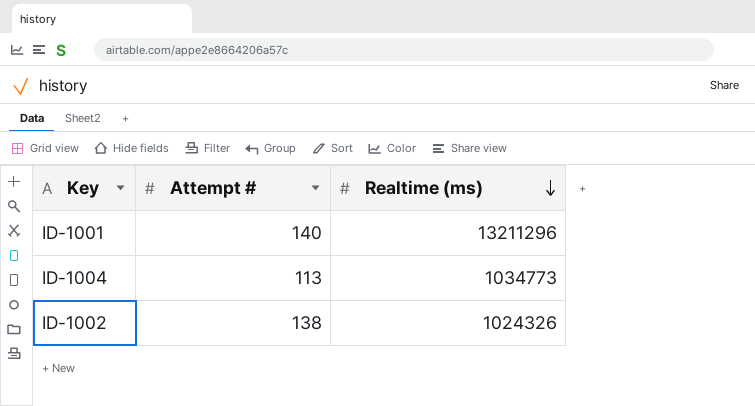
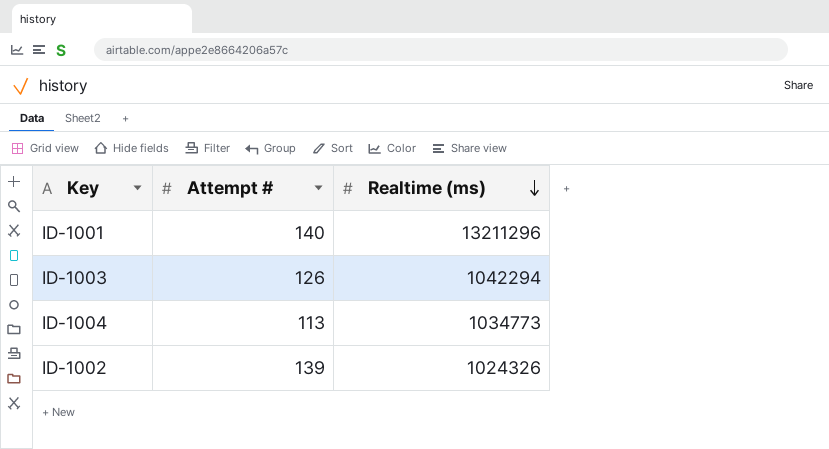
row ID-1003: none -> 126 | 1042294
ID-1002 | Attempt #: 138 -> 139

